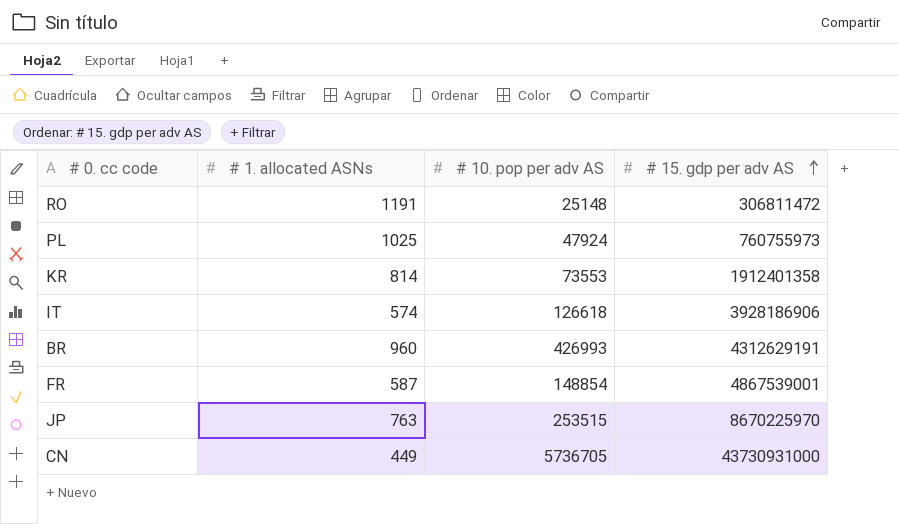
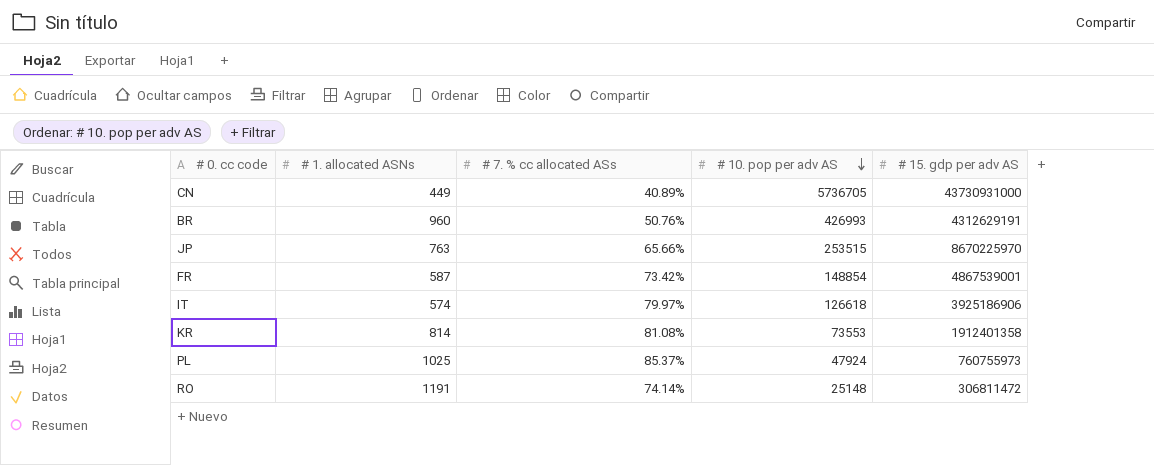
row order: # 15. gdp per adv AS ascending -> # 10. pop per adv AS descending
column # 7. % cc allocated ASs | position: none -> 3
IT | # 15. gdp per adv AS: 3928186906 -> 3925186906

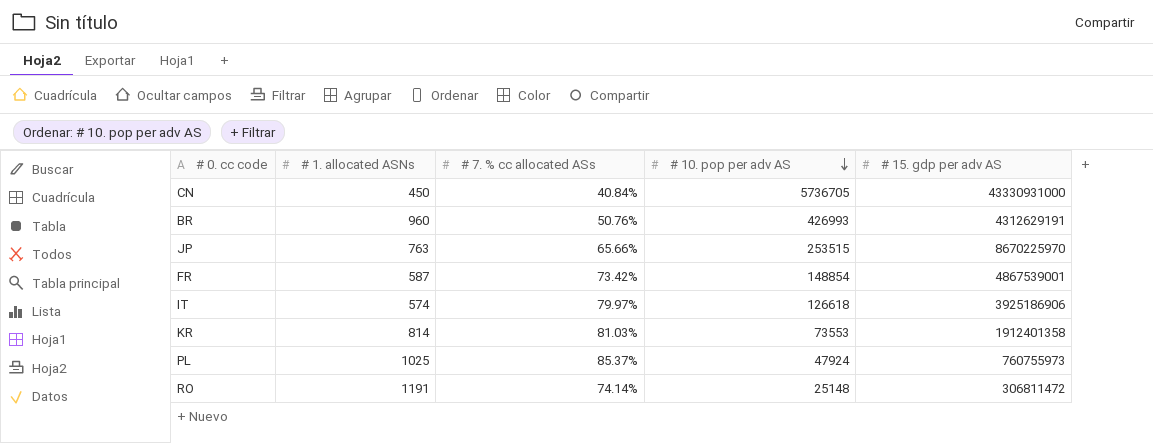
CN | # 1. allocated ASNs: 449 -> 450
CN | # 7. % cc allocated ASs: 40.89% -> 40.84%
CN | # 15. gdp per adv AS: 43730931000 -> 43330931000
KR | # 7. % cc allocated ASs: 81.08% -> 81.03%

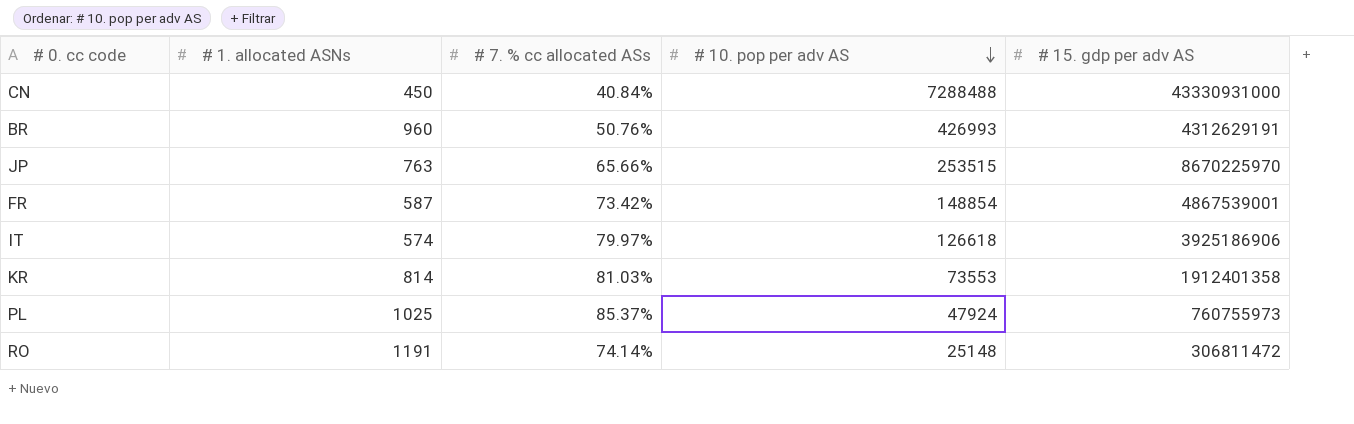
CN | # 10. pop per adv AS: 5736705 -> 7288488

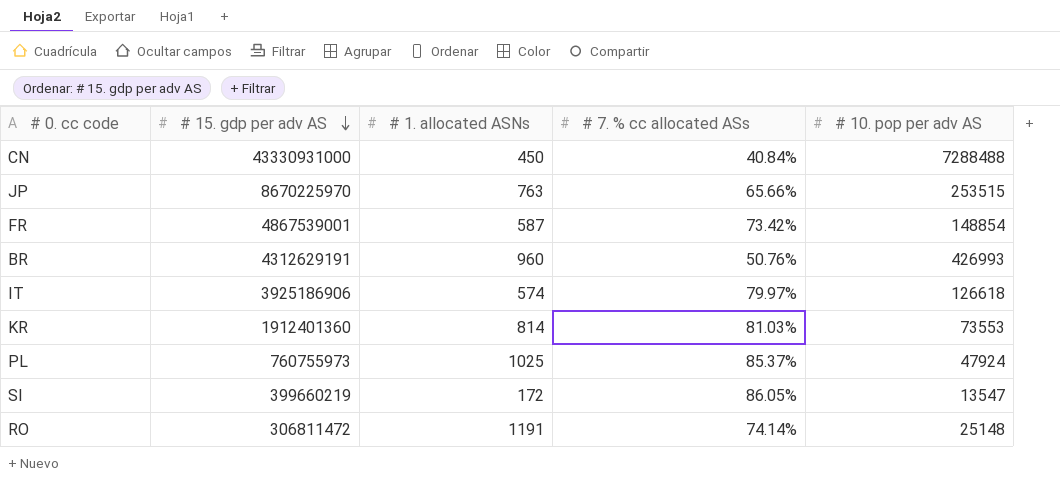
row order: # 10. pop per adv AS descending -> # 15. gdp per adv AS descending
column # 15. gdp per adv AS | position: 5 -> 2
KR | # 15. gdp per adv AS: 1912401358 -> 1912401360
row SI: none -> 399660219 | 172 | 86.05% | 13547

